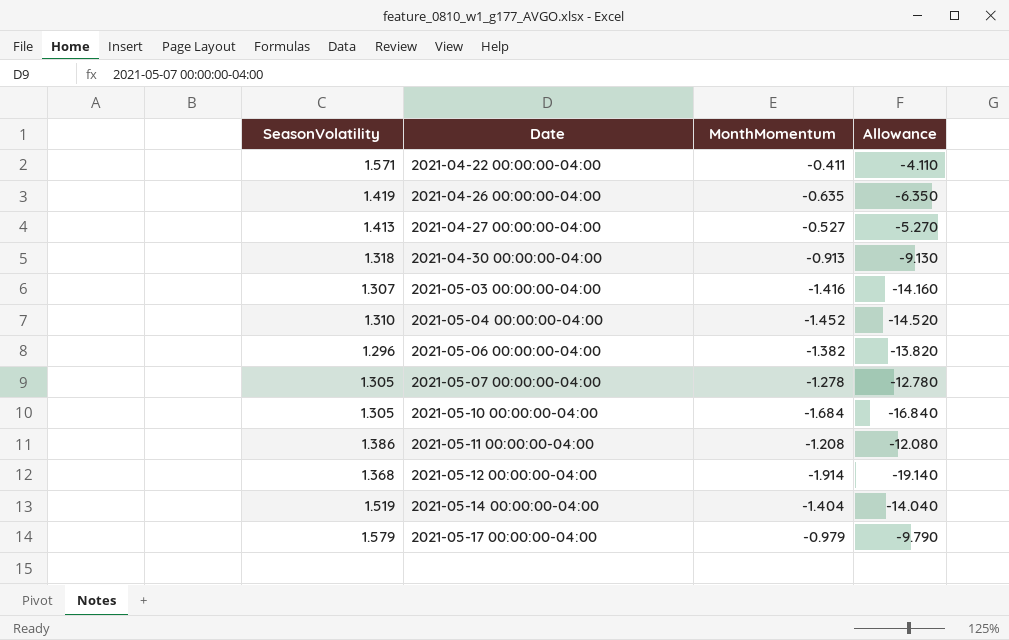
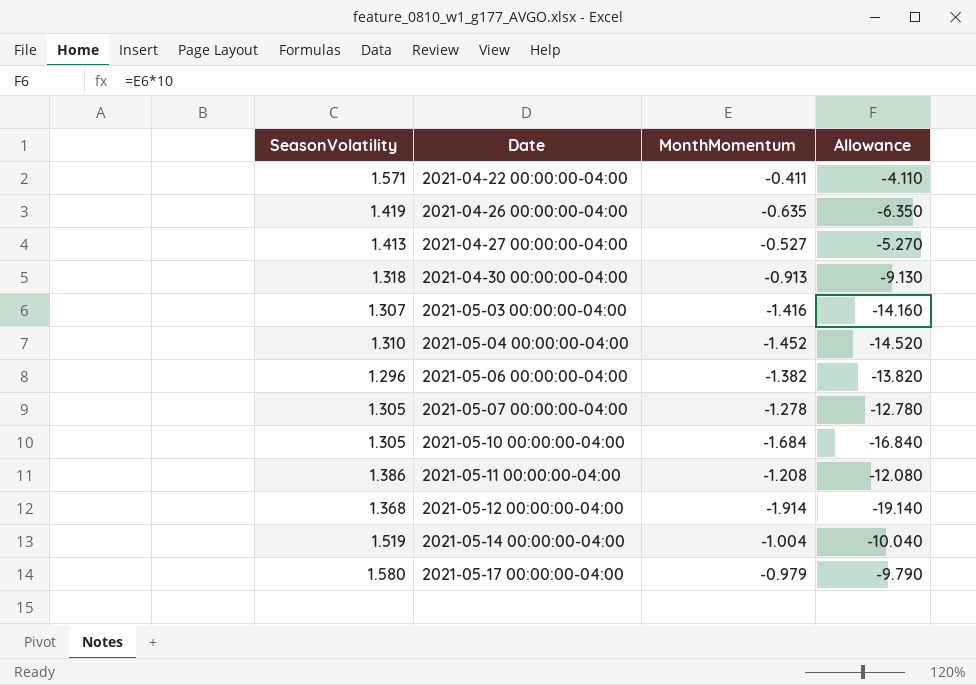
2021-05-14 00:00:00-04:00 | MonthMomentum: -1.404 -> -1.004
2021-05-14 00:00:00-04:00 | Allowance: -14.040 -> -10.040
2021-05-17 00:00:00-04:00 | SeasonVolatility: 1.579 -> 1.580

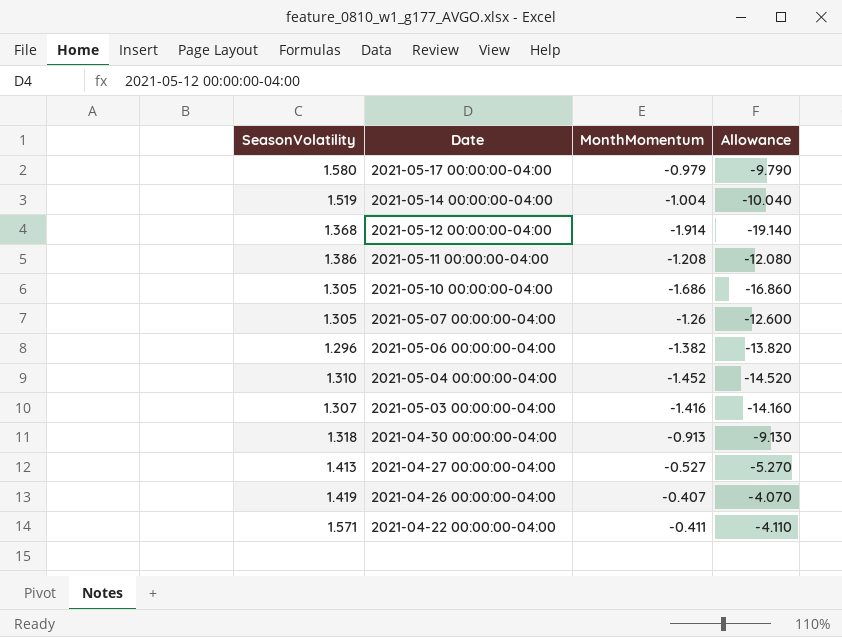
row order: Date ascending -> Date descending
2021-05-10 00:00:00-04:00 | MonthMomentum: -1.684 -> -1.686
2021-05-10 00:00:00-04:00 | Allowance: -16.840 -> -16.860
2021-05-07 00:00:00-04:00 | MonthMomentum: -1.278 -> -1.26
2021-05-07 00:00:00-04:00 | Allowance: -12.780 -> -12.600
2021-04-26 00:00:00-04:00 | MonthMomentum: -0.635 -> -0.407
2021-04-26 00:00:00-04:00 | Allowance: -6.350 -> -4.070

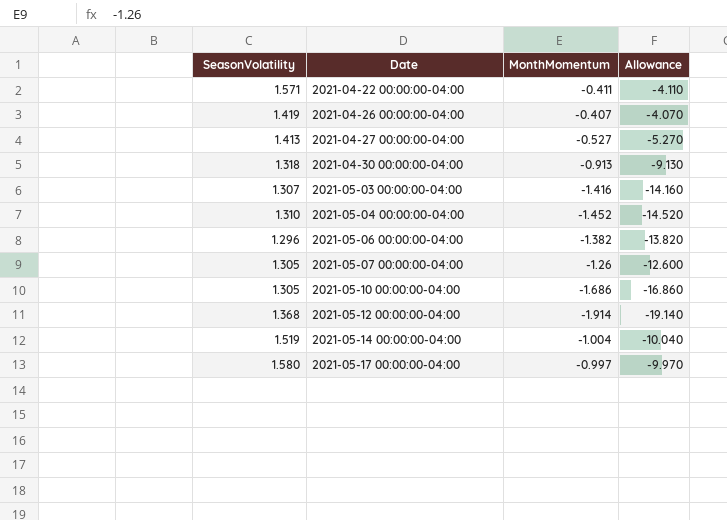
row order: Date descending -> Date ascending
row 2021-05-11 00:00:00-04:00: 1.386 | -1.208 | -12.080 -> none
2021-05-17 00:00:00-04:00 | MonthMomentum: -0.979 -> -0.997
2021-05-17 00:00:00-04:00 | Allowance: -9.790 -> -9.970

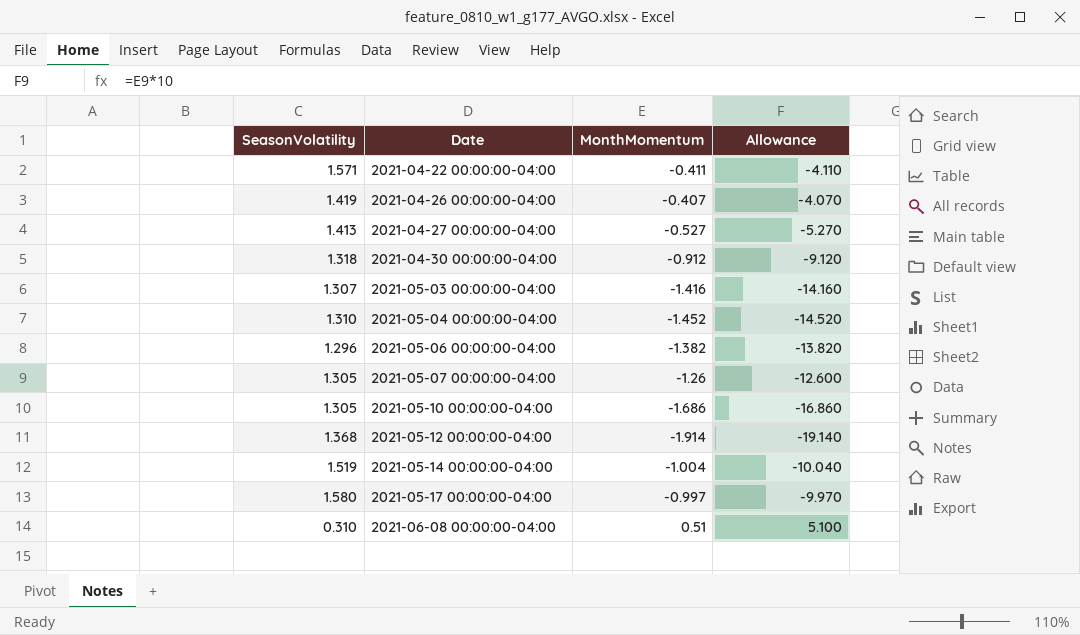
2021-04-30 00:00:00-04:00 | MonthMomentum: -0.913 -> -0.912
2021-04-30 00:00:00-04:00 | Allowance: -9.130 -> -9.120
row 2021-06-08 00:00:00-04:00: none -> 0.310 | 0.51 | 5.100

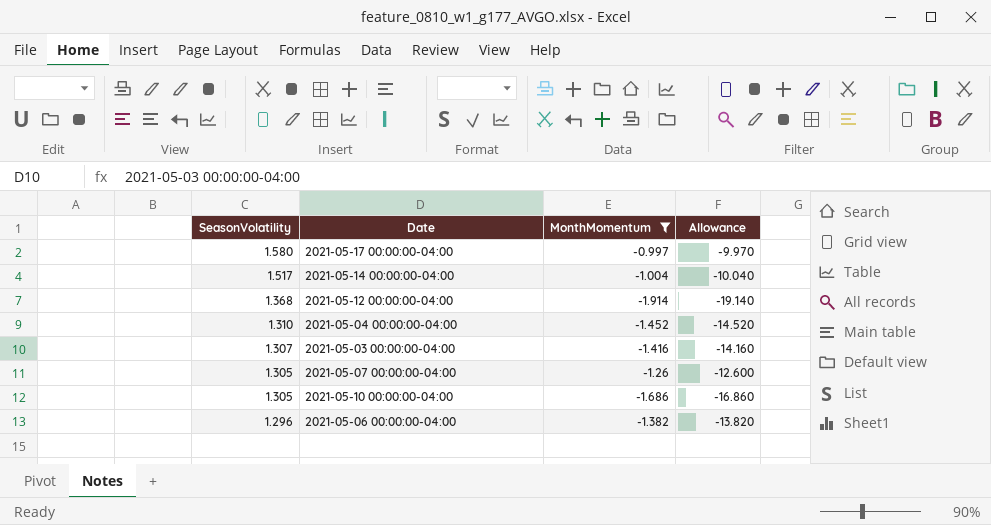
filter: none -> MonthMomentum <= -0.997
row order: Date ascending -> SeasonVolatility descending
2021-05-14 00:00:00-04:00 | SeasonVolatility: 1.519 -> 1.517

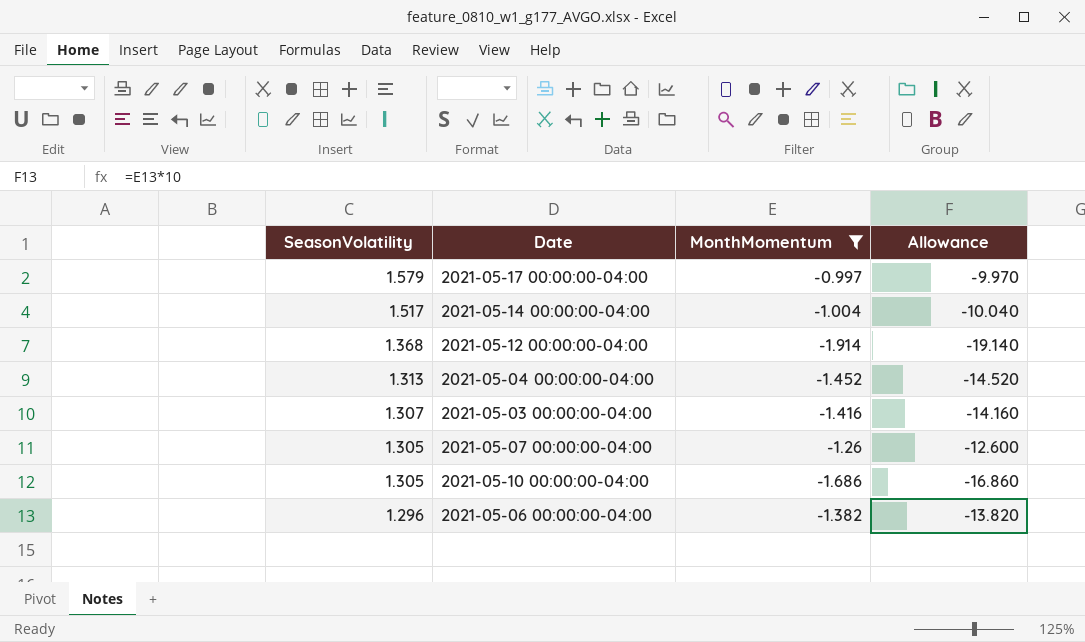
2021-05-17 00:00:00-04:00 | SeasonVolatility: 1.580 -> 1.579
2021-05-04 00:00:00-04:00 | SeasonVolatility: 1.310 -> 1.313

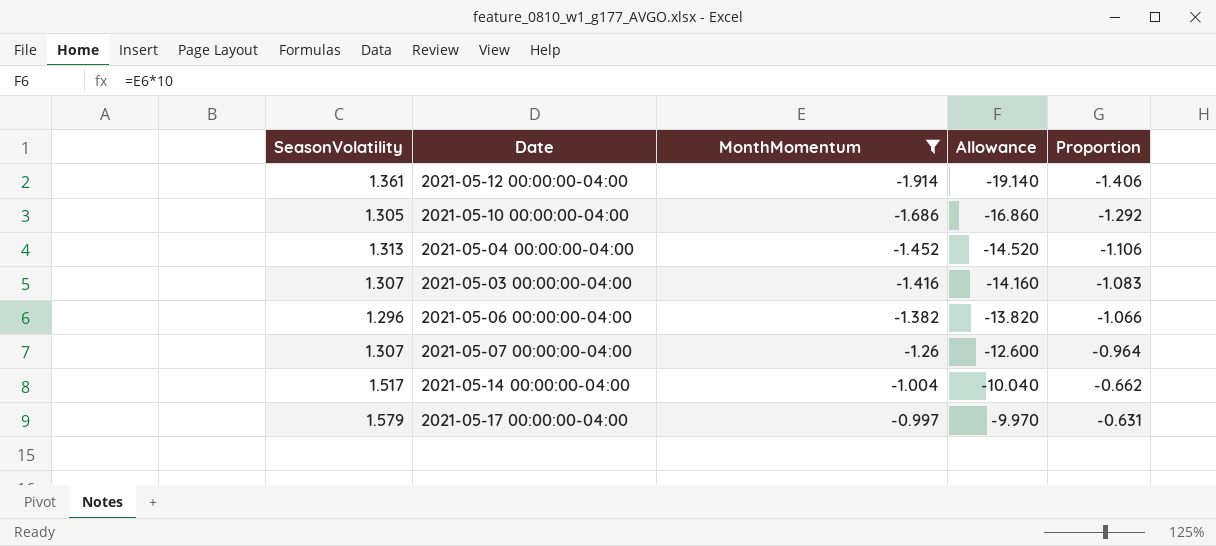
row order: SeasonVolatility descending -> MonthMomentum ascending
column Proportion | formula: none -> [MonthMomentum] / [SeasonVolatility]
2021-05-12 00:00:00-04:00 | SeasonVolatility: 1.368 -> 1.361
2021-05-07 00:00:00-04:00 | SeasonVolatility: 1.305 -> 1.307

